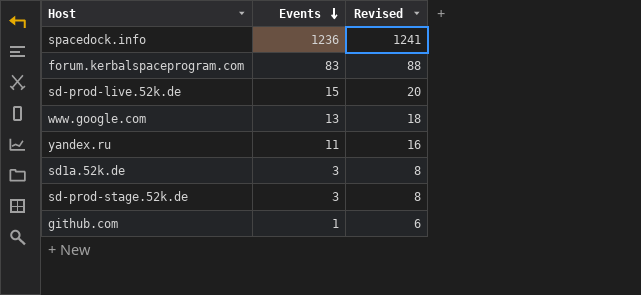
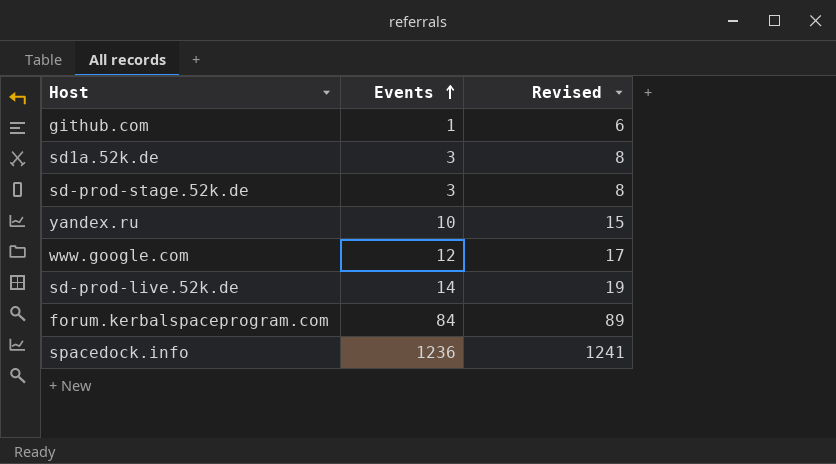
row order: Events descending -> Events ascending
yandex.ru | Events: 11 -> 10
yandex.ru | Revised: 16 -> 15
www.google.com | Events: 13 -> 12
www.google.com | Revised: 18 -> 17
sd-prod-live.52k.de | Events: 15 -> 14
sd-prod-live.52k.de | Revised: 20 -> 19
forum.kerbalspaceprogram.com | Events: 83 -> 84
forum.kerbalspaceprogram.com | Revised: 88 -> 89

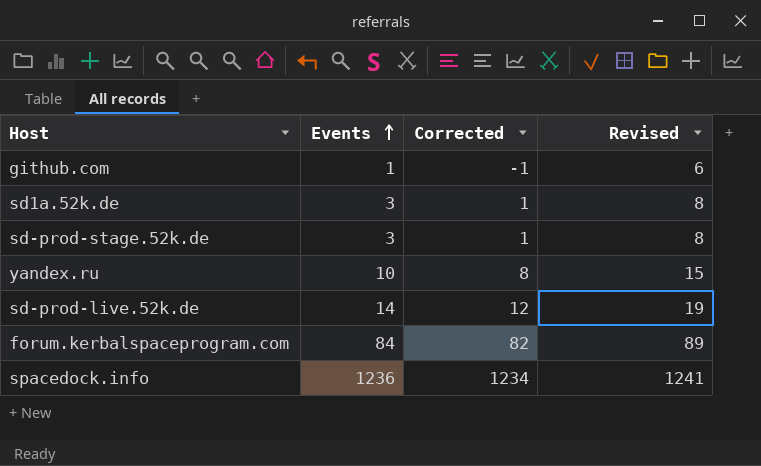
column Corrected | formula: none -> [Events] - 2
row www.google.com: 12 | 17 -> none

